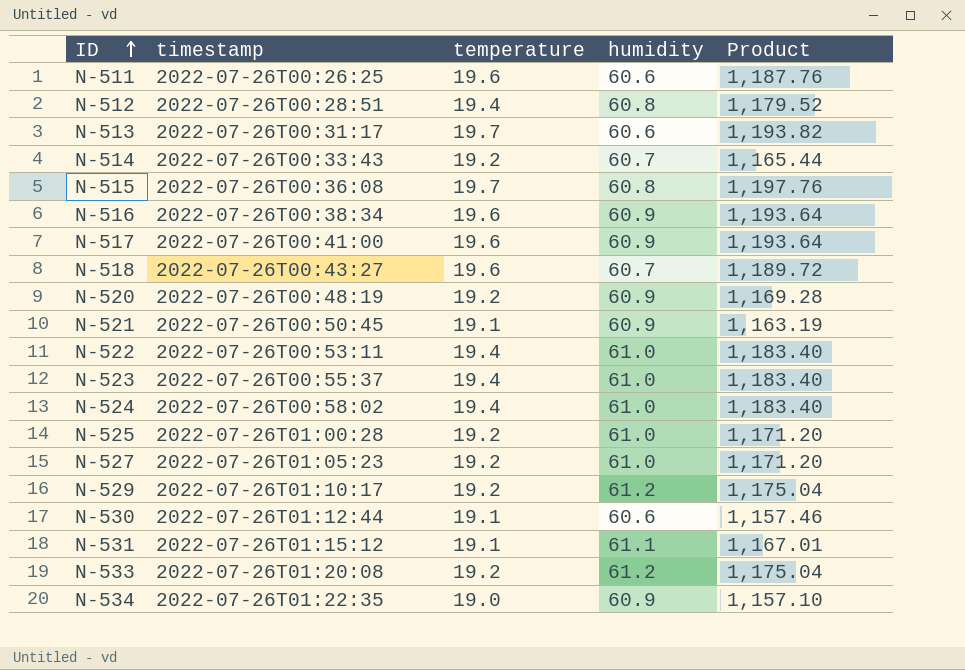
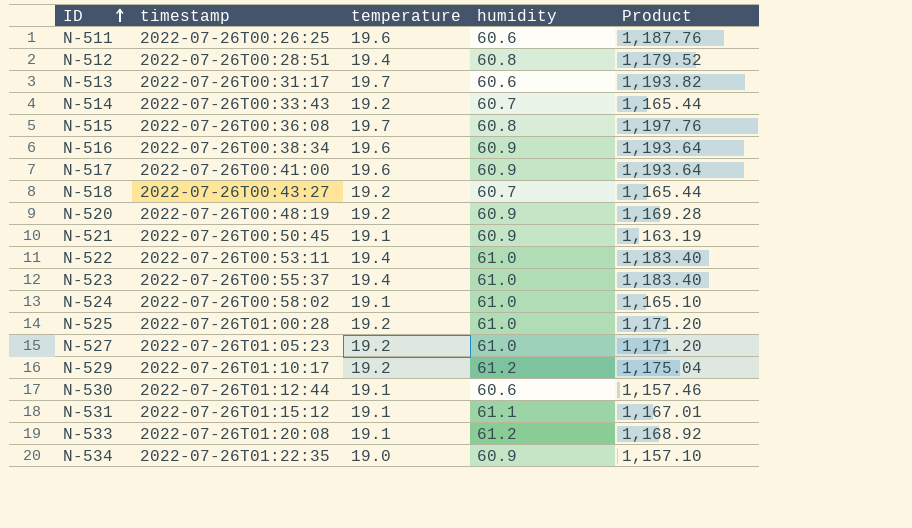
N-518 | temperature: 19.6 -> 19.2
N-518 | Product: 1,189.72 -> 1,165.44
N-524 | temperature: 19.4 -> 19.1
N-524 | Product: 1,183.40 -> 1,165.10
N-533 | temperature: 19.2 -> 19.1
N-533 | Product: 1,175.04 -> 1,168.92

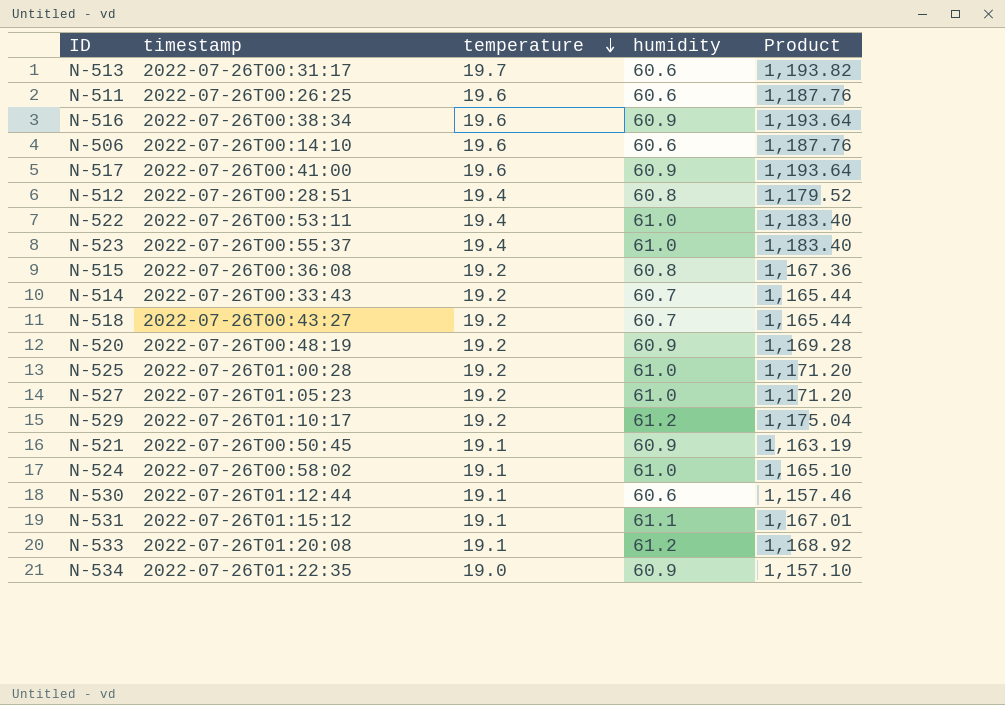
row order: ID ascending -> temperature descending
row N-506: none -> 2022-07-26T00:14:10 | 19.6 | 60.6 | 1,187.76
N-515 | temperature: 19.7 -> 19.2
N-515 | Product: 1,197.76 -> 1,167.36

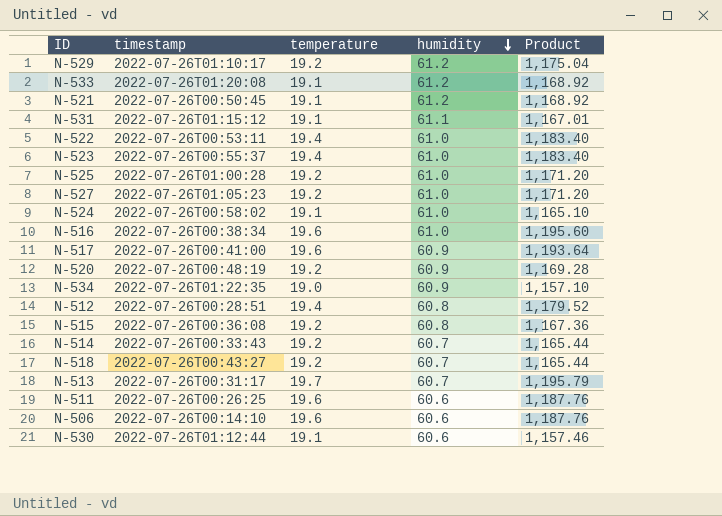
row order: temperature descending -> humidity descending
N-521 | humidity: 60.9 -> 61.2
N-521 | Product: 1,163.19 -> 1,168.92
N-516 | humidity: 60.9 -> 61.0
N-516 | Product: 1,193.64 -> 1,195.60
N-513 | humidity: 60.6 -> 60.7
N-513 | Product: 1,193.82 -> 1,195.79

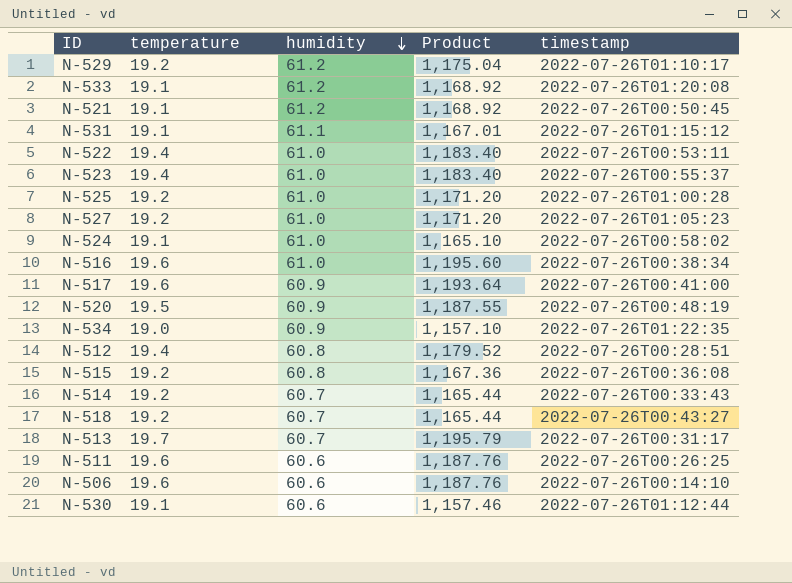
column timestamp | position: 2 -> 5
N-520 | temperature: 19.2 -> 19.5
N-520 | Product: 1,169.28 -> 1,187.55

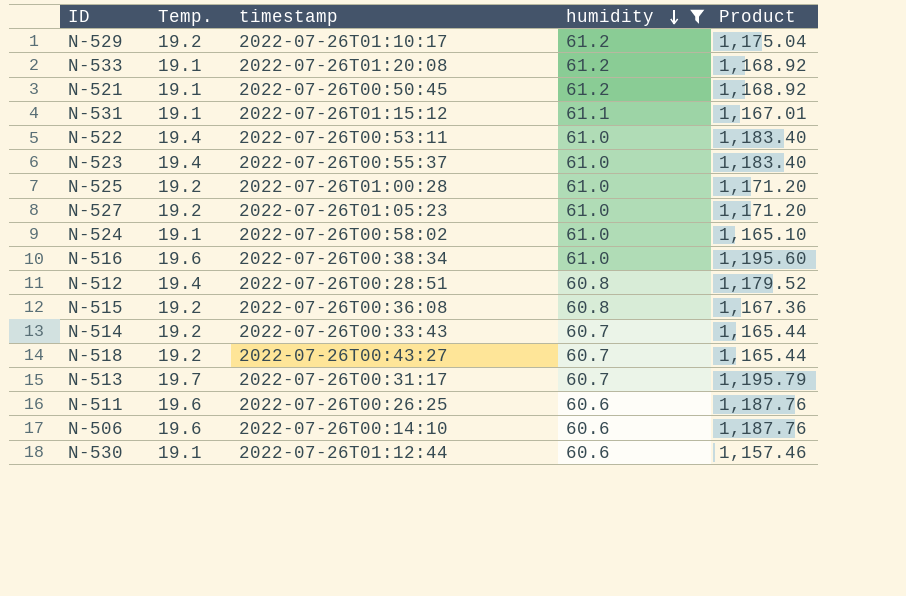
filter: none -> humidity != 60.9
column name: temperature -> Temp.
column timestamp | position: 5 -> 3

